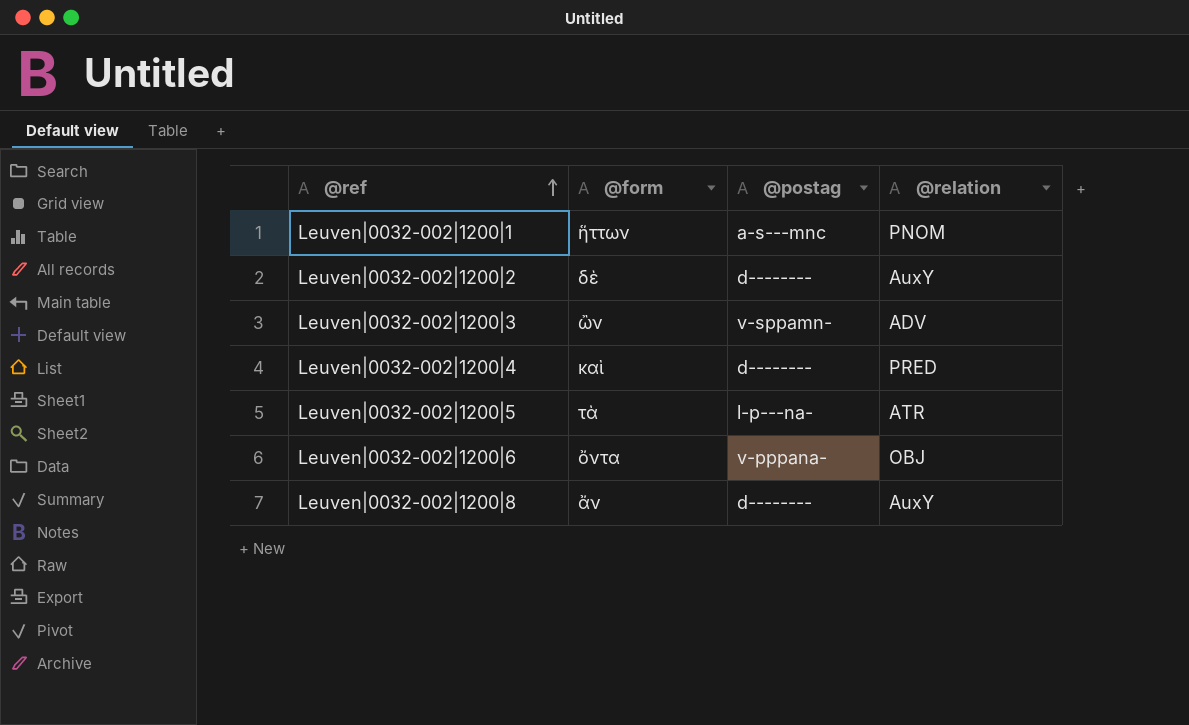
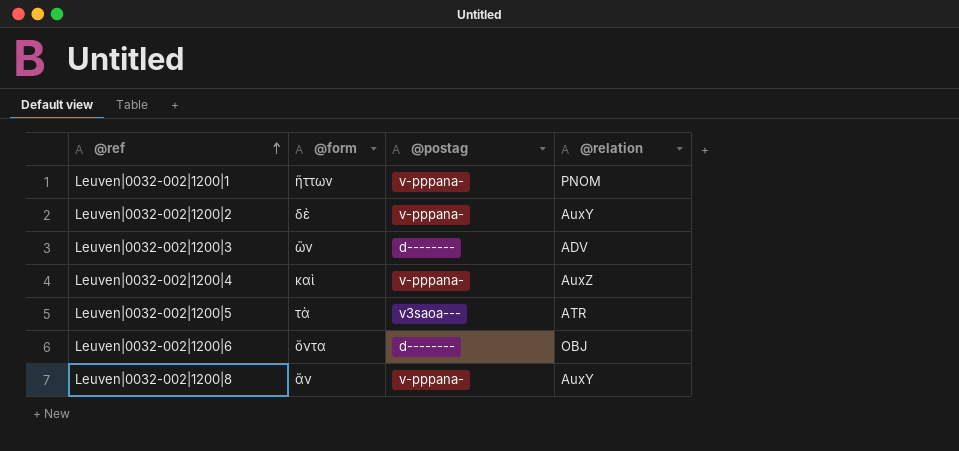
Leuven|0032-002|1200|1 | @postag: a-s---mnc -> v-pppana-
Leuven|0032-002|1200|2 | @postag: d-------- -> v-pppana-
Leuven|0032-002|1200|3 | @postag: v-sppamn- -> d--------
Leuven|0032-002|1200|4 | @postag: d-------- -> v-pppana-
Leuven|0032-002|1200|4 | @relation: PRED -> AuxZ
Leuven|0032-002|1200|5 | @postag: l-p---na- -> v3saoa---
Leuven|0032-002|1200|6 | @postag: v-pppana- -> d--------
Leuven|0032-002|1200|8 | @postag: d-------- -> v-pppana-

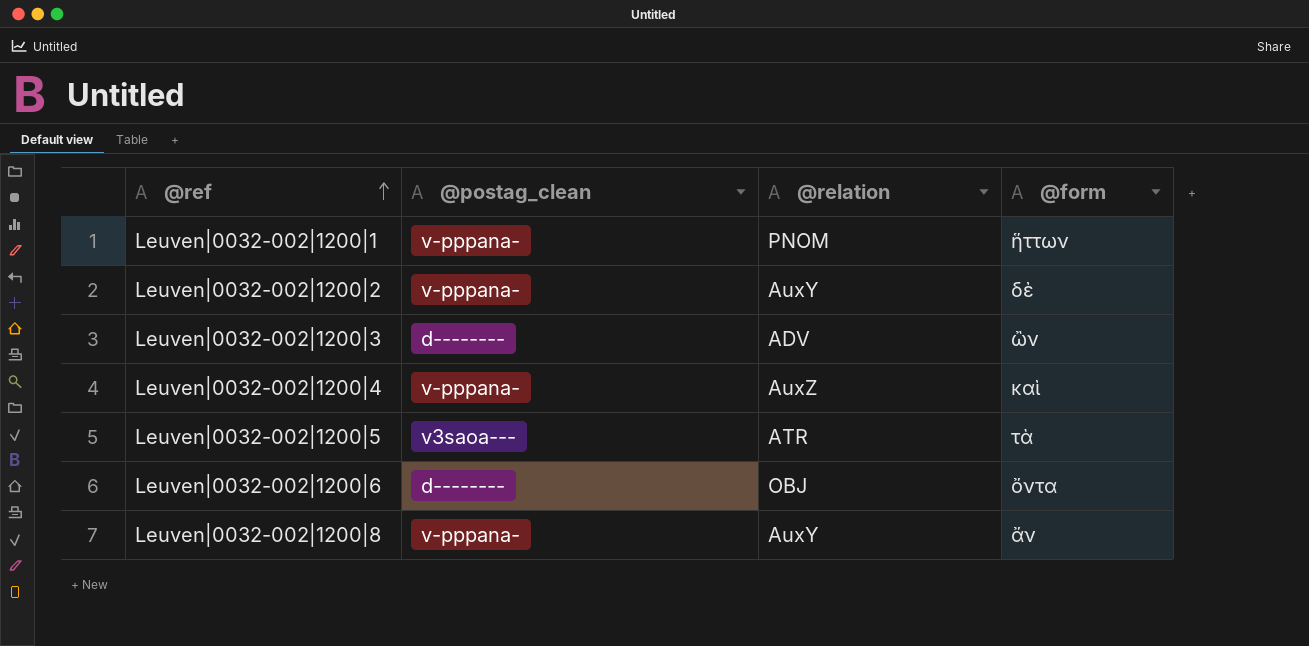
column name: @postag -> @postag_clean
column @form | position: 2 -> 4

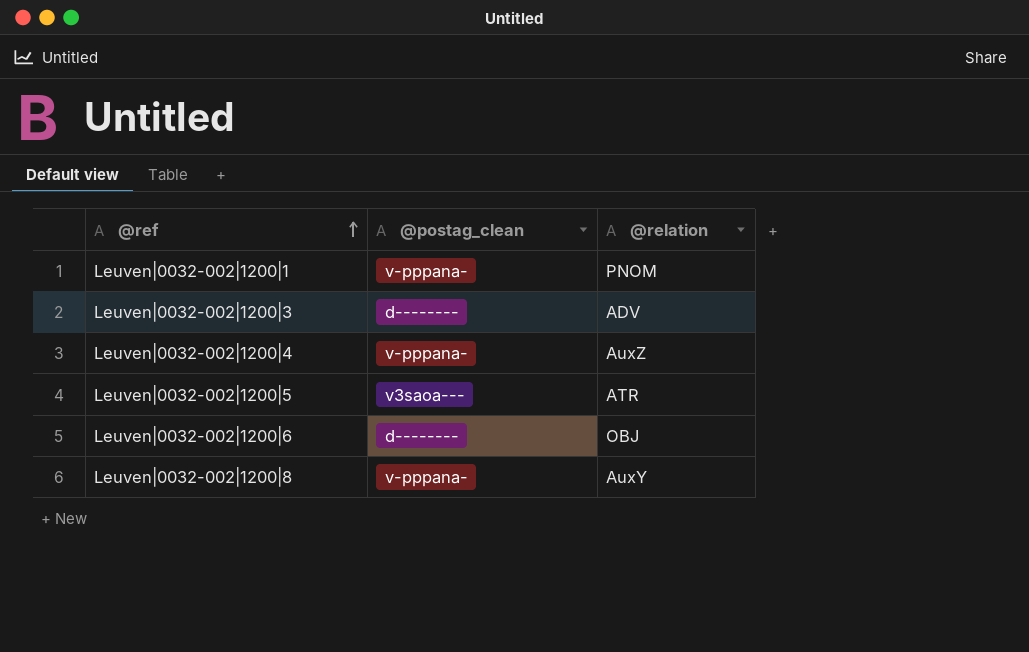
column @form | position: 4 -> none
row Leuven|0032-002|1200|2: v-pppana- | AuxY | δὲ -> none

